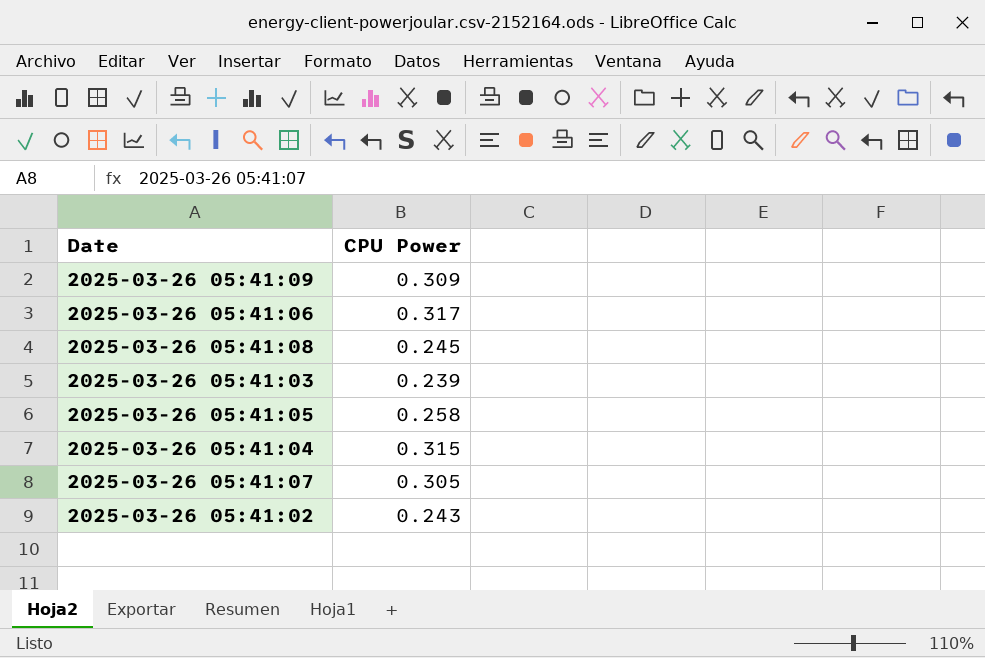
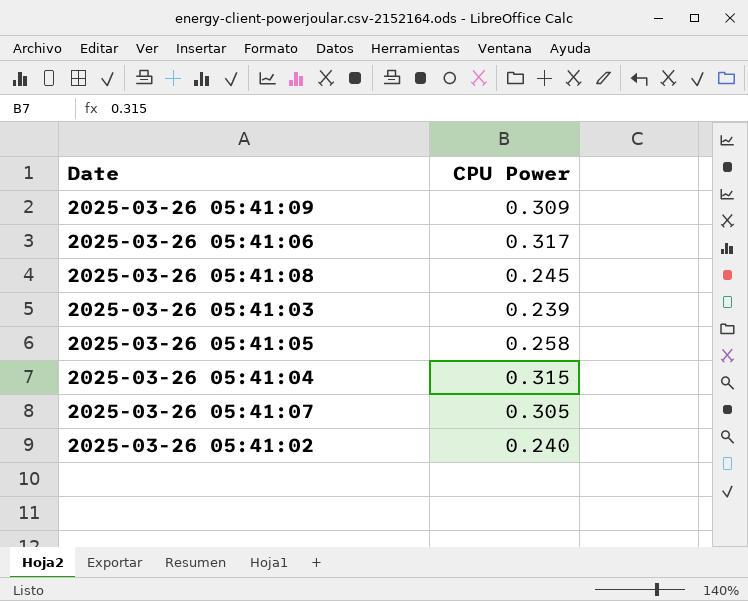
2025-03-26 05:41:02 | CPU Power: 0.243 -> 0.240

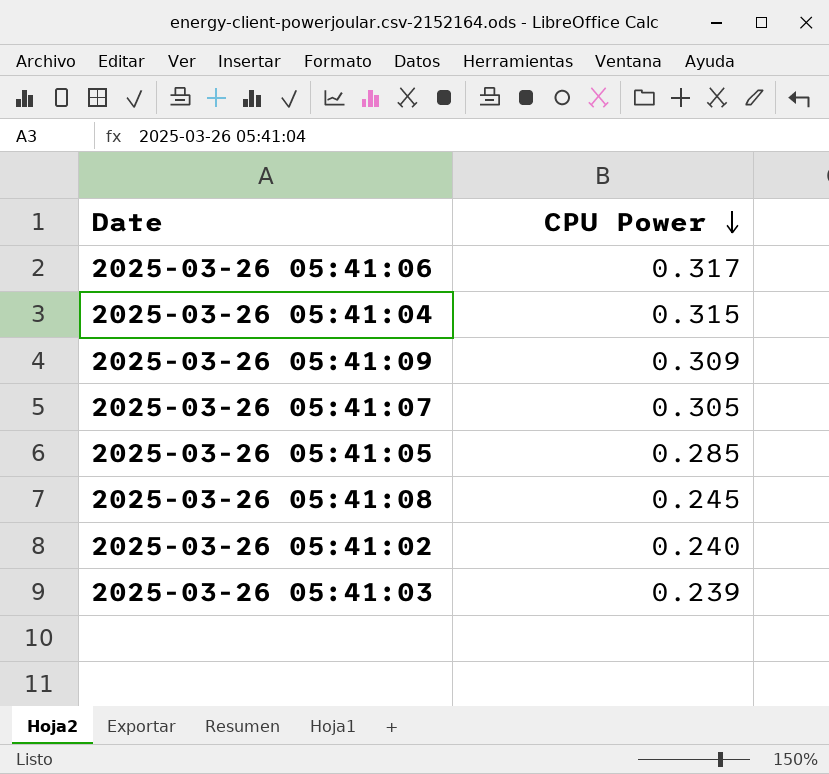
row order: none -> CPU Power descending
2025-03-26 05:41:05 | CPU Power: 0.258 -> 0.285

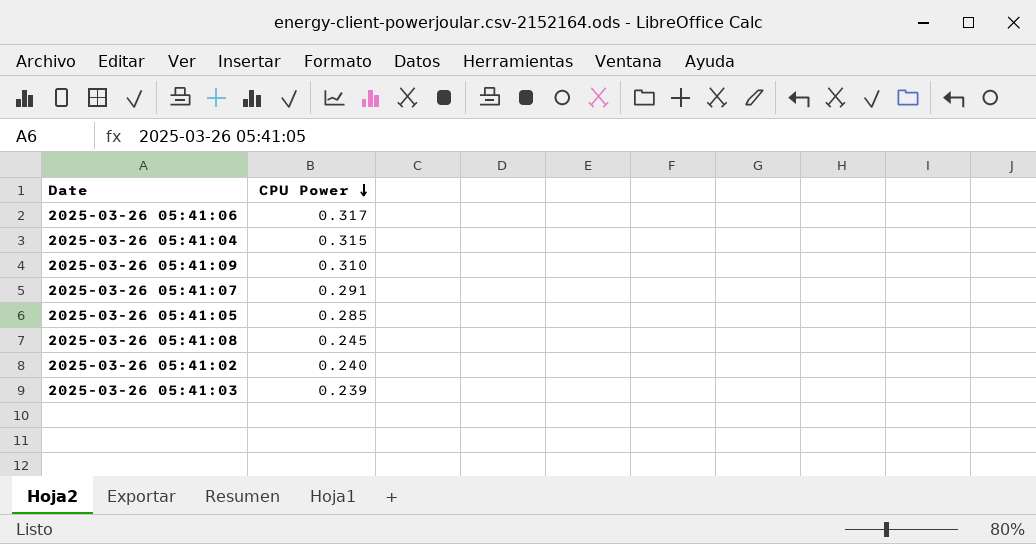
2025-03-26 05:41:09 | CPU Power: 0.309 -> 0.310
2025-03-26 05:41:07 | CPU Power: 0.305 -> 0.291

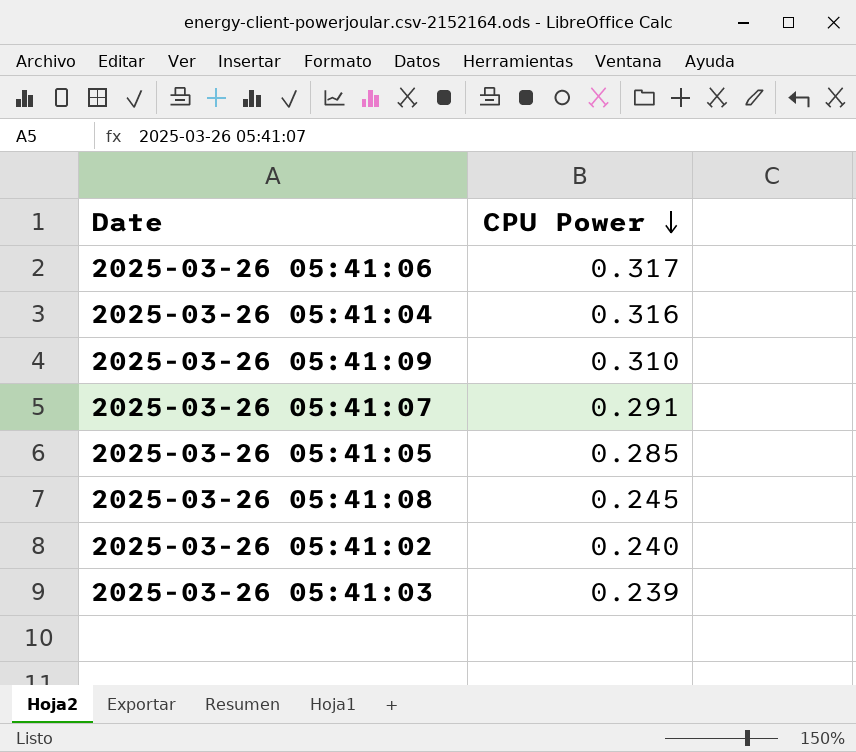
2025-03-26 05:41:04 | CPU Power: 0.315 -> 0.316

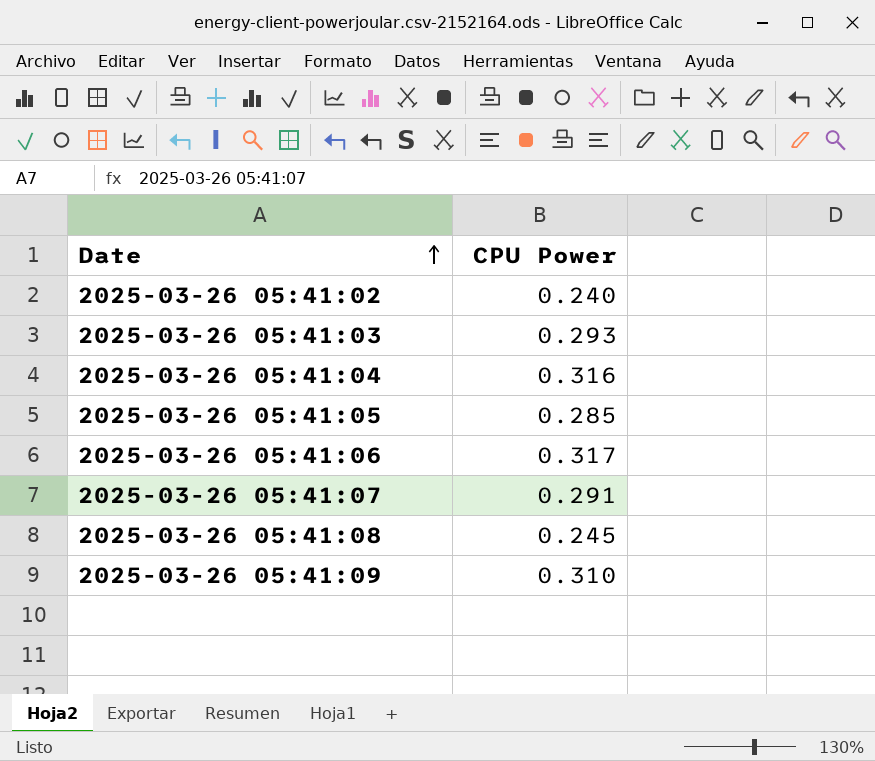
row order: CPU Power descending -> Date ascending
2025-03-26 05:41:03 | CPU Power: 0.239 -> 0.293

